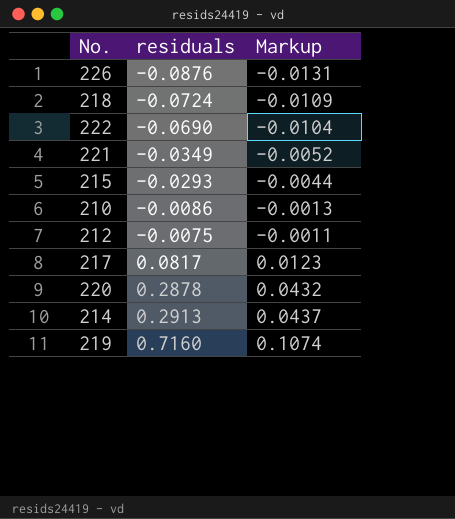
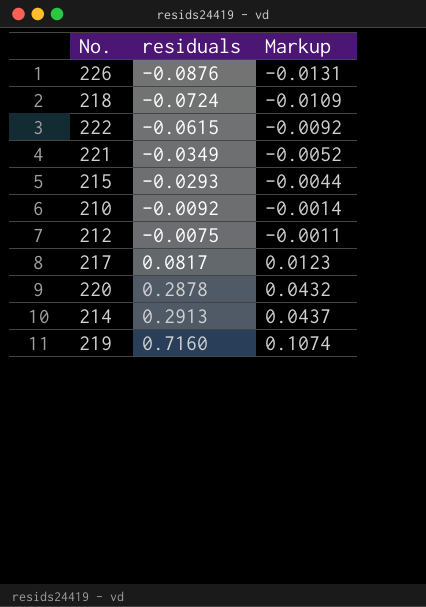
222 | residuals: -0.0690 -> -0.0615
222 | Markup: -0.0104 -> -0.0092
210 | residuals: -0.0086 -> -0.0092
210 | Markup: -0.0013 -> -0.0014

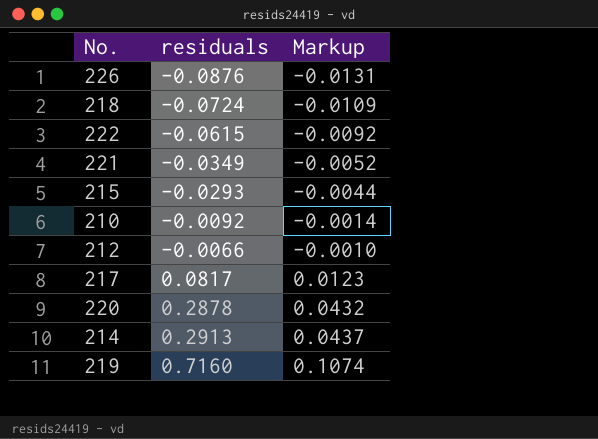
212 | residuals: -0.0075 -> -0.0066
212 | Markup: -0.0011 -> -0.0010

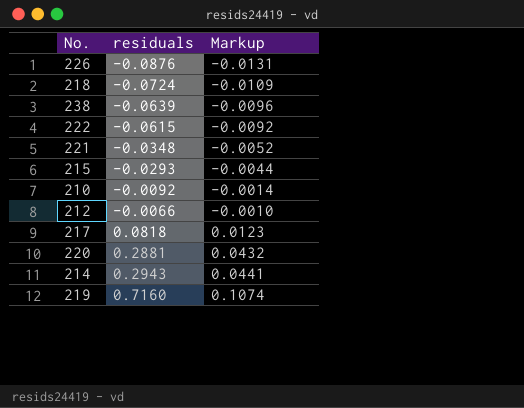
row 238: none -> -0.0639 | -0.0096
221 | residuals: -0.0349 -> -0.0348
217 | residuals: 0.0817 -> 0.0818
220 | residuals: 0.2878 -> 0.2881
214 | residuals: 0.2913 -> 0.2943
214 | Markup: 0.0437 -> 0.0441

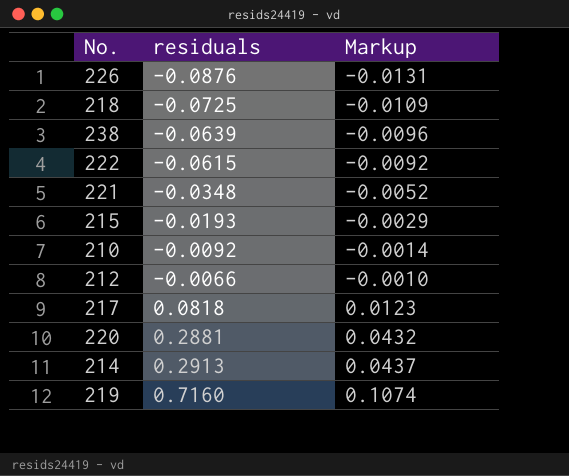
218 | residuals: -0.0724 -> -0.0725
215 | residuals: -0.0293 -> -0.0193
215 | Markup: -0.0044 -> -0.0029
214 | residuals: 0.2943 -> 0.2913
214 | Markup: 0.0441 -> 0.0437

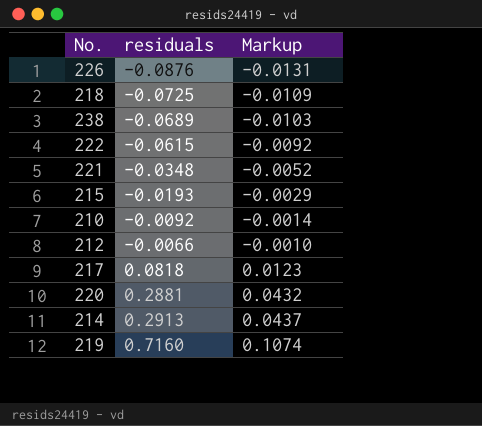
238 | residuals: -0.0639 -> -0.0689
238 | Markup: -0.0096 -> -0.0103

